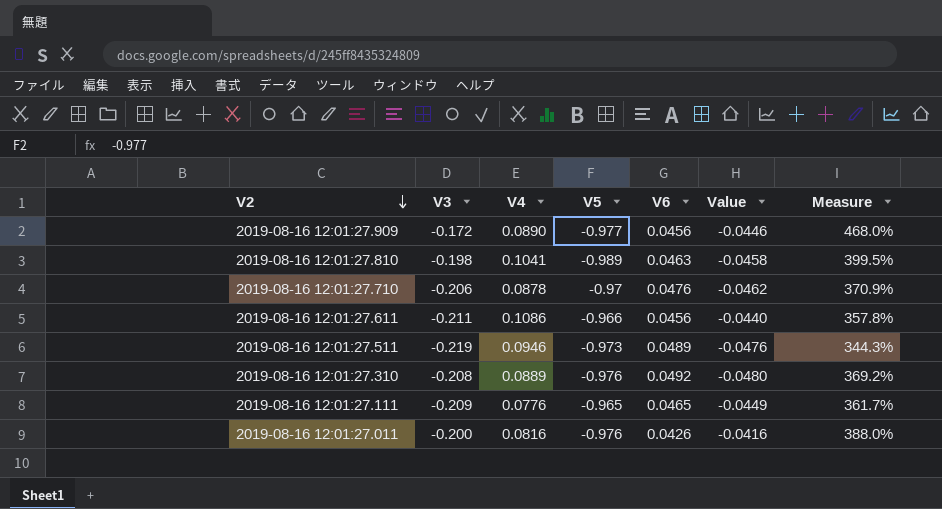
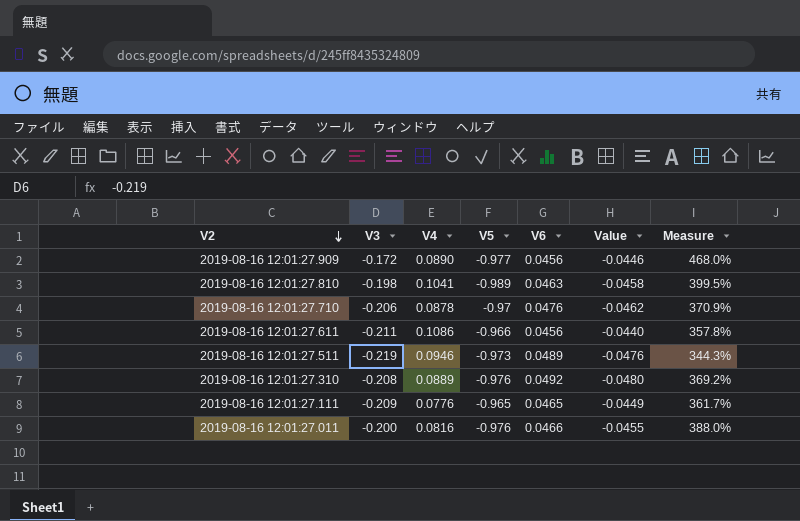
2019-08-16 12:01:27.011 | V6: 0.0426 -> 0.0466
2019-08-16 12:01:27.011 | Value: -0.0416 -> -0.0455

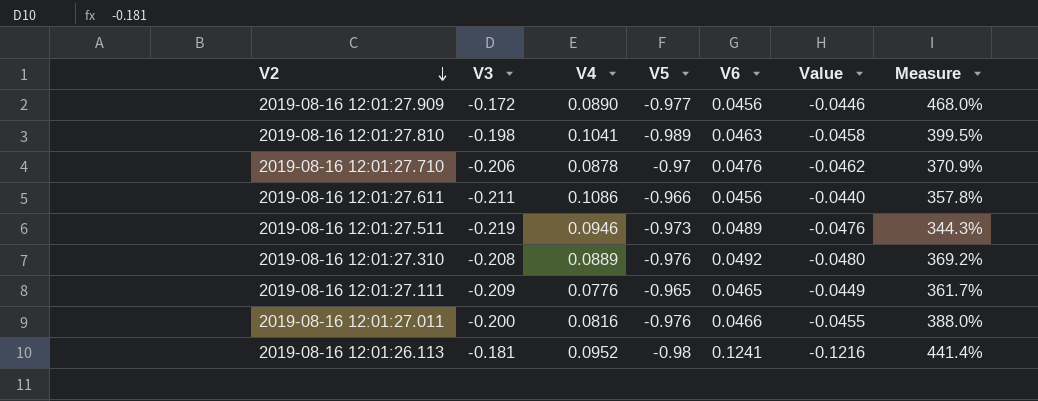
row 2019-08-16 12:01:26.113: none -> -0.181 | 0.0952 | -0.98 | 0.1241 | -0.1216 | 441.4%

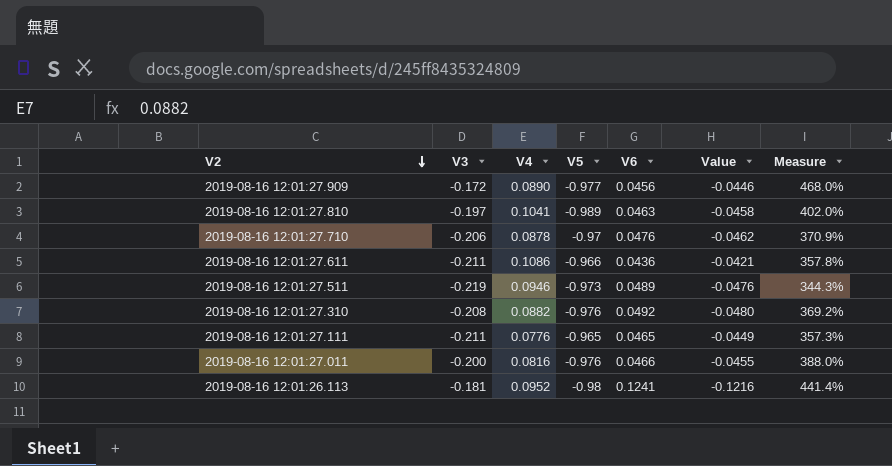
2019-08-16 12:01:27.810 | V3: -0.198 -> -0.197
2019-08-16 12:01:27.810 | Measure: 399.5% -> 402.0%
2019-08-16 12:01:27.611 | V6: 0.0456 -> 0.0436
2019-08-16 12:01:27.611 | Value: -0.0440 -> -0.0421
2019-08-16 12:01:27.310 | V4: 0.0889 -> 0.0882
2019-08-16 12:01:27.111 | V3: -0.209 -> -0.211
2019-08-16 12:01:27.111 | Measure: 361.7% -> 357.3%

